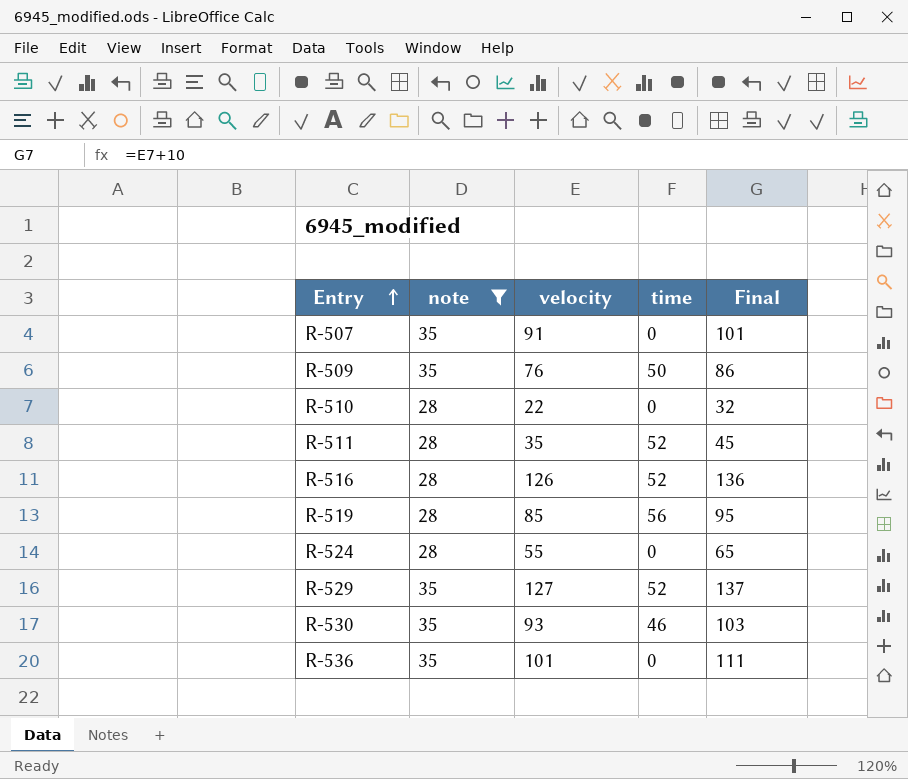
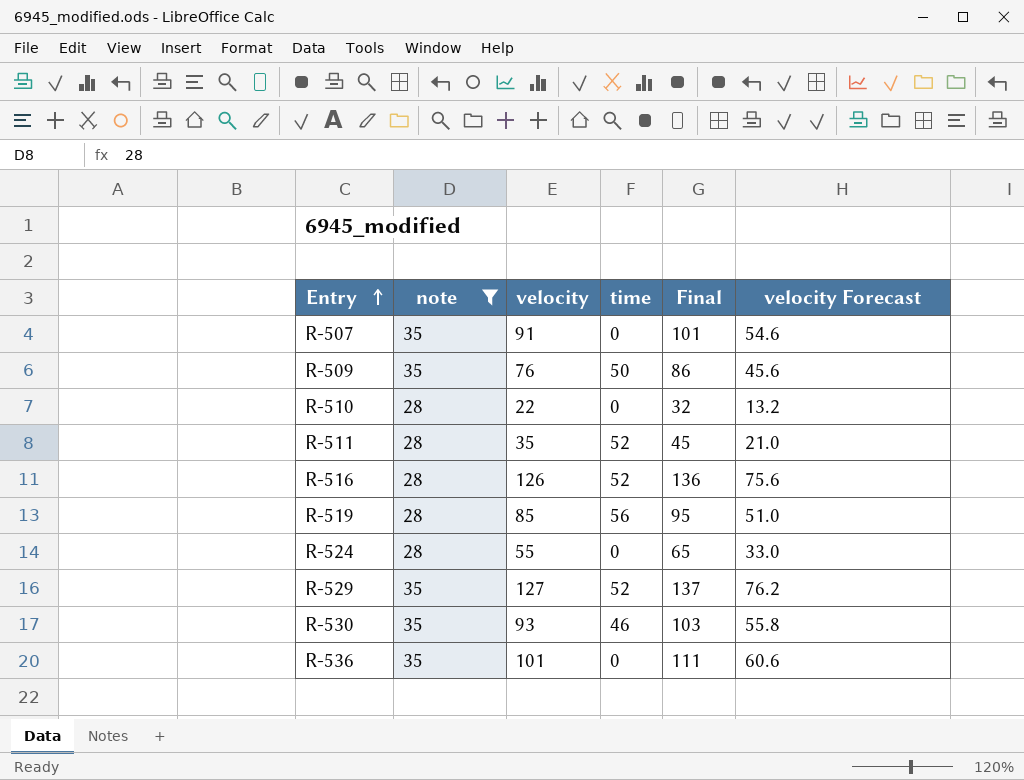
column velocity Forecast | formula: none -> [velocity] * 0.6

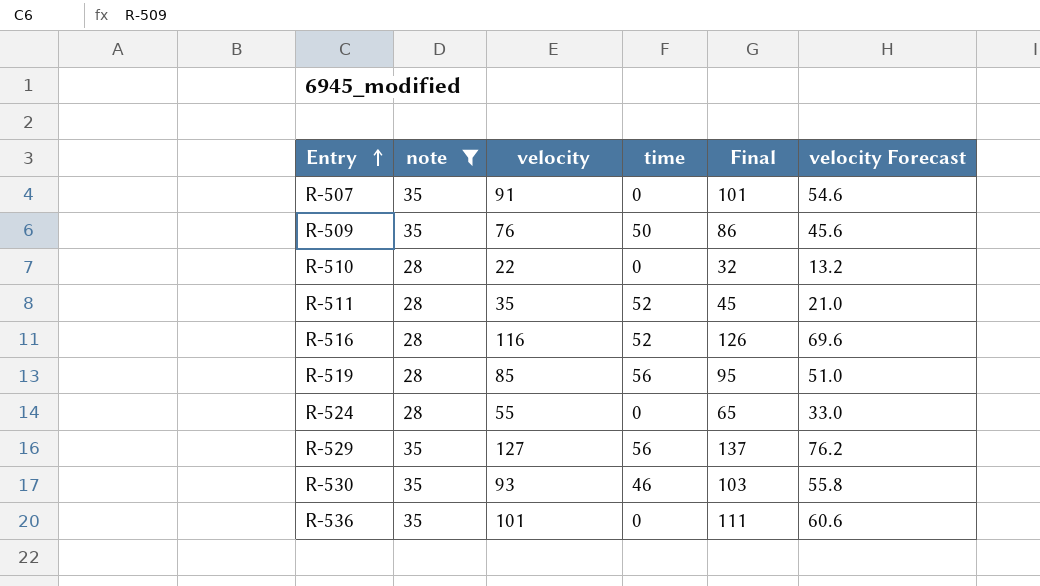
R-516 | velocity: 126 -> 116
R-516 | Final: 136 -> 126
R-516 | velocity Forecast: 75.6 -> 69.6
R-529 | time: 52 -> 56

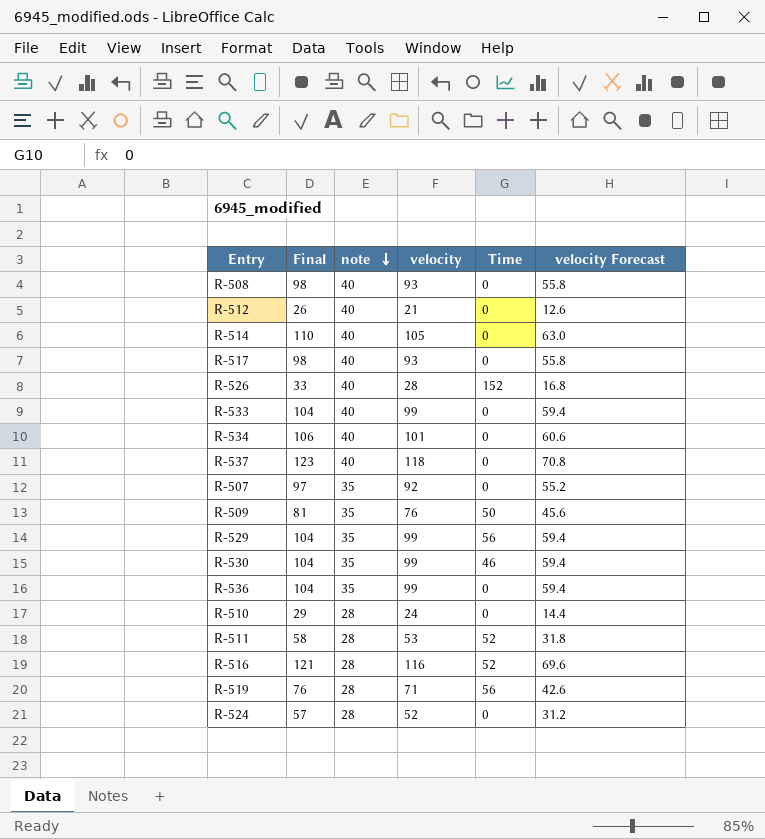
filter: note != 40 -> none
row order: Entry ascending -> note descending
column Final | formula: [velocity] + 10 -> [velocity] + 5
column Final | position: 5 -> 2
column name: time -> Time
R-507 | velocity: 91 -> 92
R-507 | velocity Forecast: 54.6 -> 55.2
R-529 | velocity: 127 -> 99
R-529 | velocity Forecast: 76.2 -> 59.4
R-530 | velocity: 93 -> 99
R-530 | velocity Forecast: 55.8 -> 59.4
R-536 | velocity: 101 -> 99
R-536 | velocity Forecast: 60.6 -> 59.4
R-510 | velocity: 22 -> 24
R-510 | velocity Forecast: 13.2 -> 14.4
R-511 | velocity: 35 -> 53
R-511 | velocity Forecast: 21.0 -> 31.8
R-519 | velocity: 85 -> 71
R-519 | velocity Forecast: 51.0 -> 42.6
R-524 | velocity: 55 -> 52
R-524 | velocity Forecast: 33.0 -> 31.2

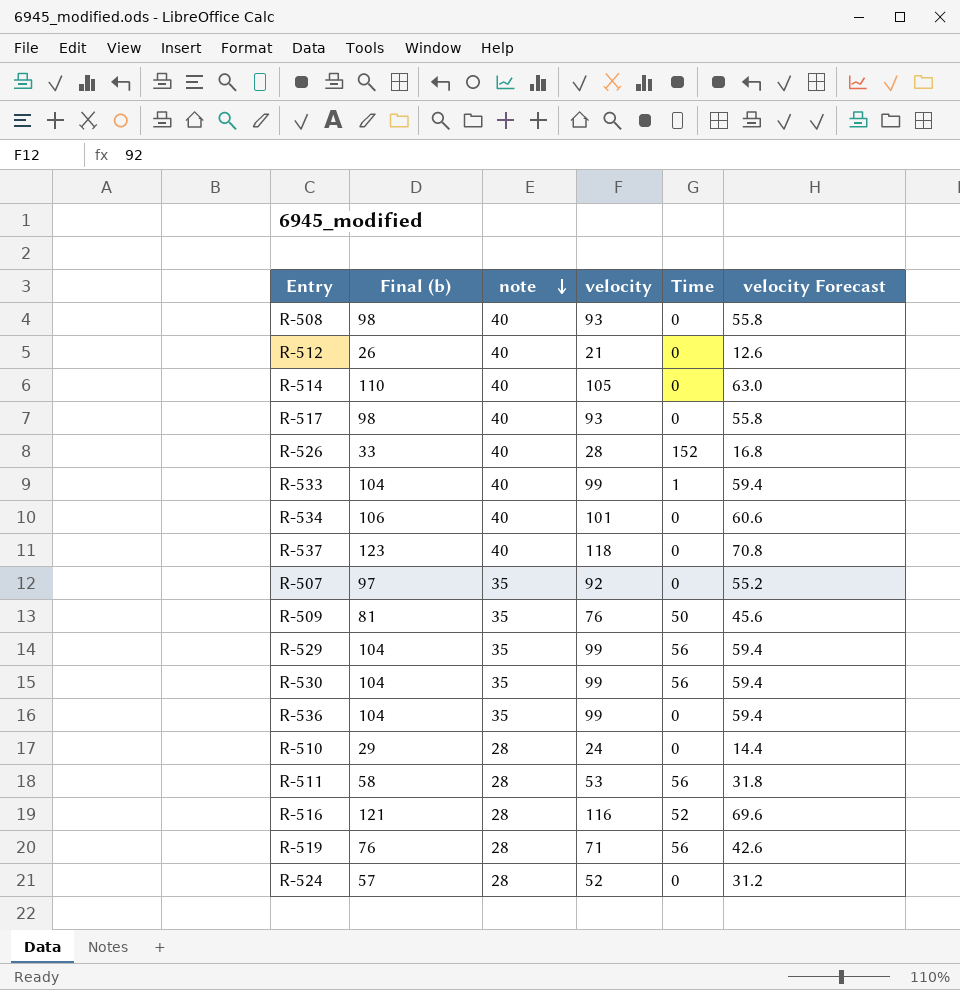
column name: Final -> Final (b)
R-533 | Time: 0 -> 1
R-530 | Time: 46 -> 56
R-511 | Time: 52 -> 56

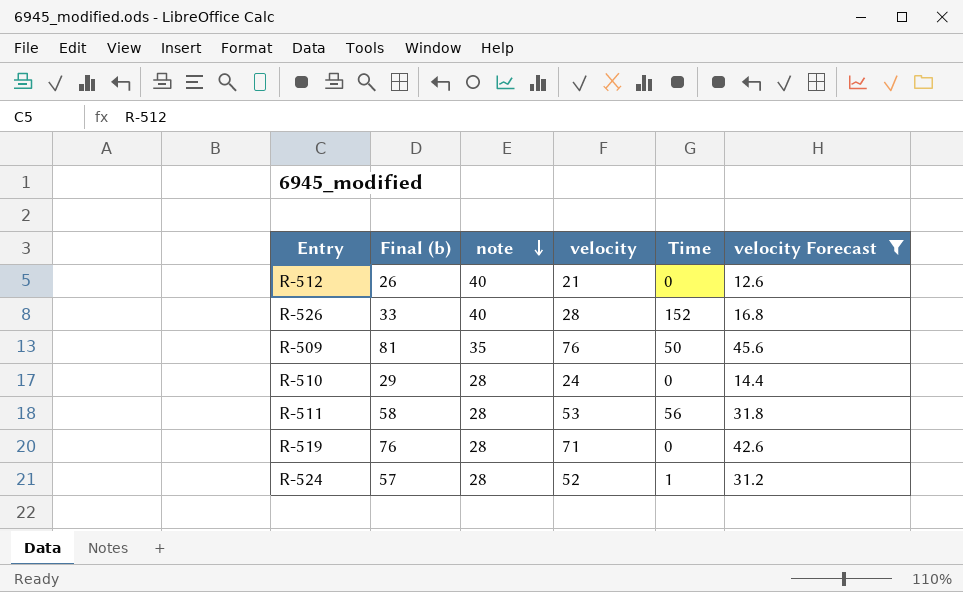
filter: none -> velocity Forecast <= 45.6
R-519 | Time: 56 -> 0
R-524 | Time: 0 -> 1

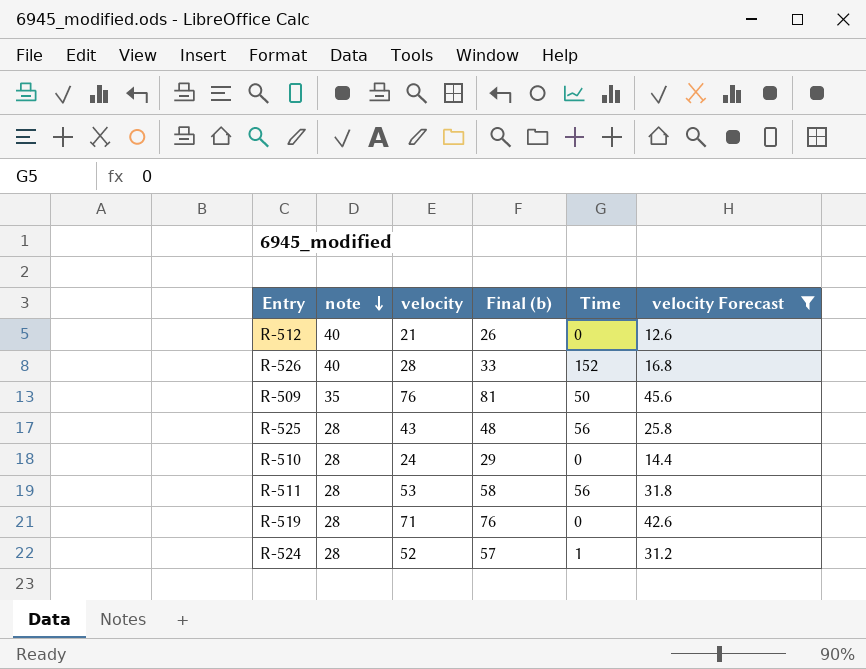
column Final (b) | position: 2 -> 4
row R-525: none -> 28 | 43 | 48 | 56 | 25.8

